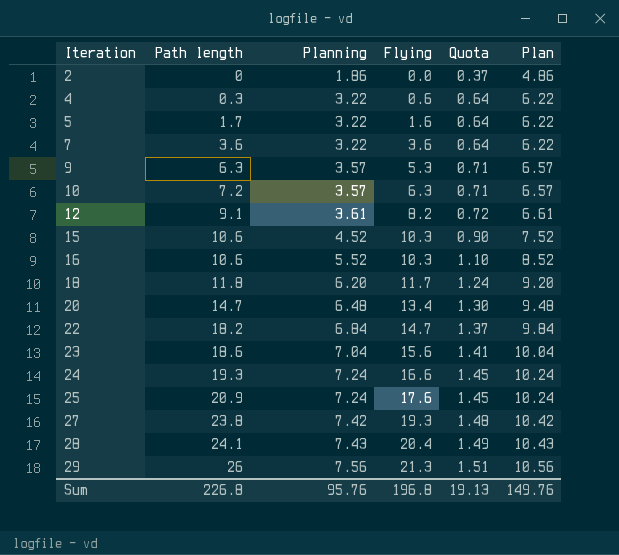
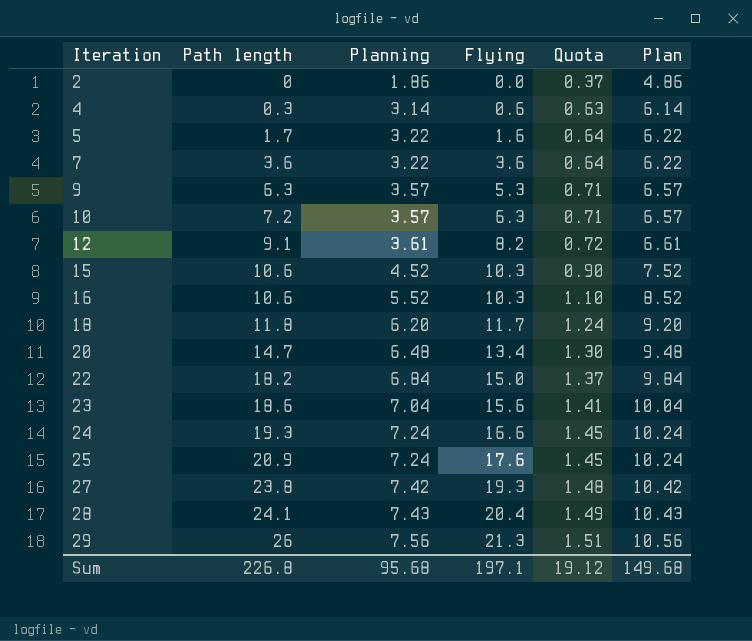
4 | Planning: 3.22 -> 3.14
4 | Quota: 0.64 -> 0.63
4 | Plan: 6.22 -> 6.14
22 | Flying: 14.7 -> 15.0
Sum | Planning: 95.76 -> 95.68
Sum | Flying: 196.8 -> 197.1
Sum | Quota: 19.13 -> 19.12
Sum | Plan: 149.76 -> 149.68

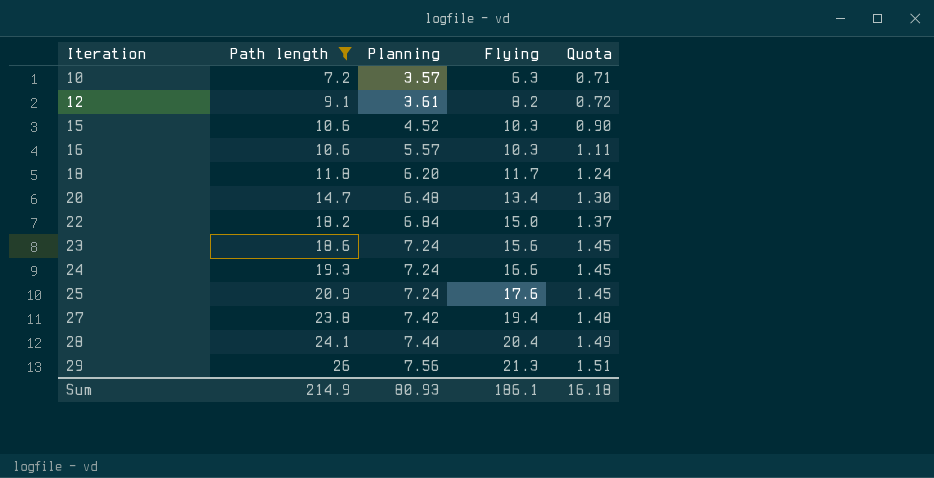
filter: none -> Path length >= 7.2
column Plan | formula: [Planning] + 3 -> none
16 | Planning: 5.52 -> 5.57
16 | Quota: 1.10 -> 1.11
23 | Planning: 7.04 -> 7.24
23 | Quota: 1.41 -> 1.45
27 | Flying: 19.3 -> 19.4
28 | Planning: 7.43 -> 7.44
Sum | Path length: 226.8 -> 214.9
Sum | Planning: 95.68 -> 80.93
Sum | Flying: 197.1 -> 186.1
Sum | Quota: 19.12 -> 16.18

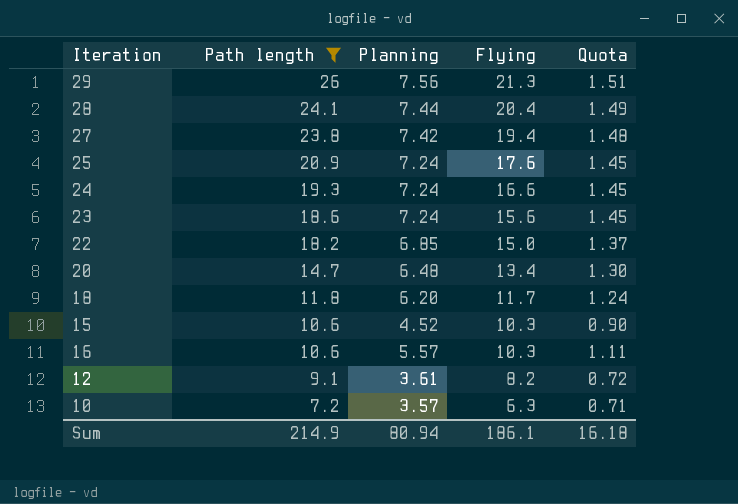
row order: Iteration ascending -> Path length descending
22 | Planning: 6.84 -> 6.85
Sum | Planning: 80.93 -> 80.94

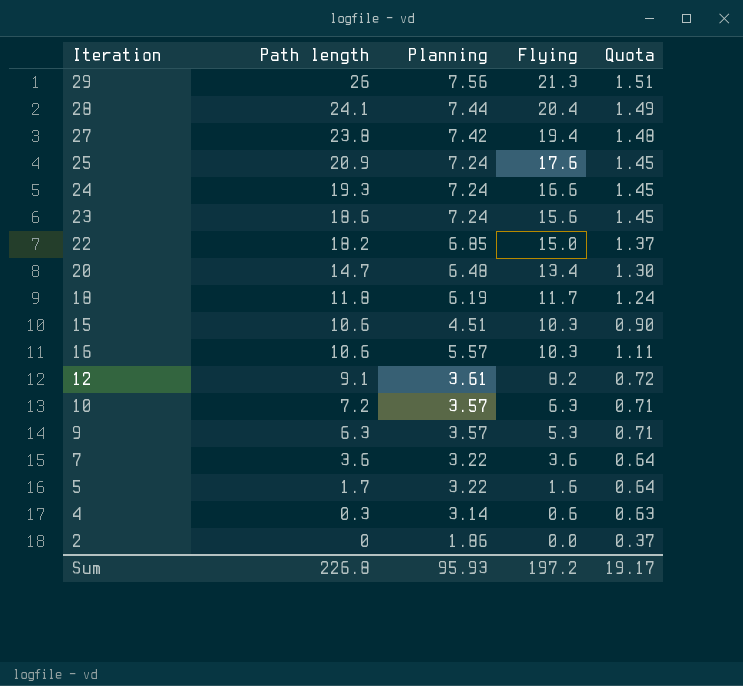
filter: Path length >= 7.2 -> none
18 | Planning: 6.20 -> 6.19
15 | Planning: 4.52 -> 4.51
Sum | Path length: 214.9 -> 226.8
Sum | Planning: 80.94 -> 95.93
Sum | Flying: 186.1 -> 197.2
Sum | Quota: 16.18 -> 19.17

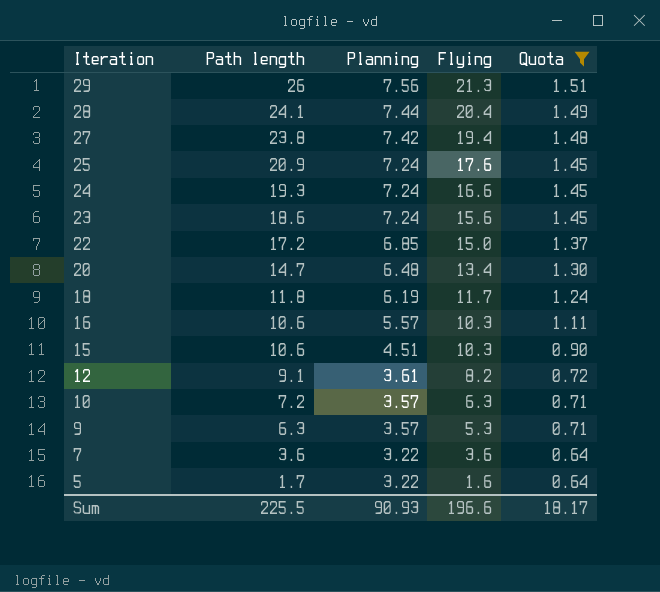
filter: none -> Quota >= 0.64
row order: Path length descending -> Iteration descending
22 | Path length: 18.2 -> 17.2
Sum | Path length: 226.8 -> 225.5
Sum | Planning: 95.93 -> 90.93
Sum | Flying: 197.2 -> 196.6
Sum | Quota: 19.17 -> 18.17

